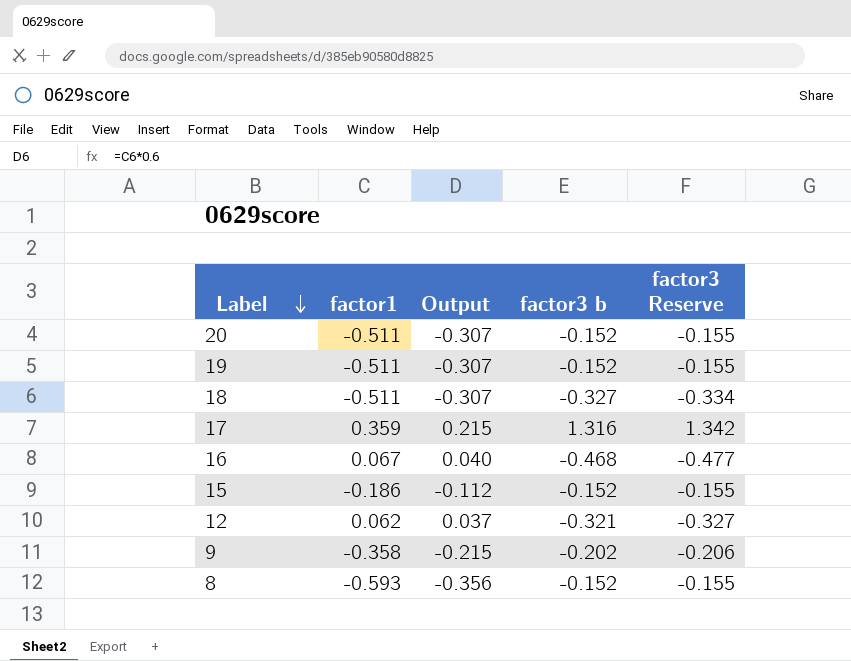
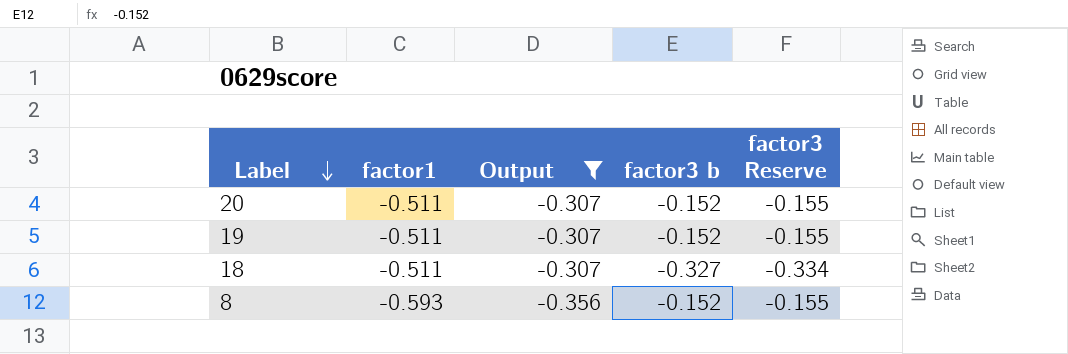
filter: none -> Output <= -0.307

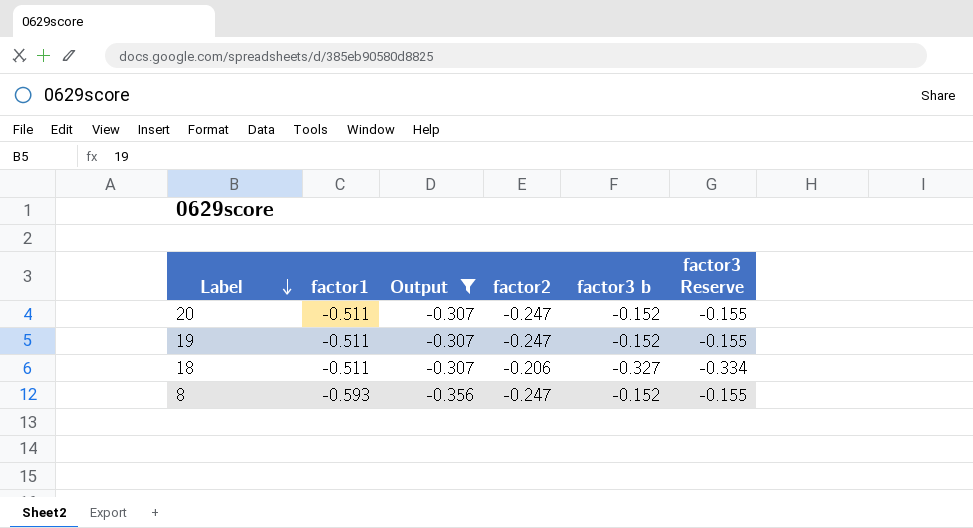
column factor2 | position: none -> 4

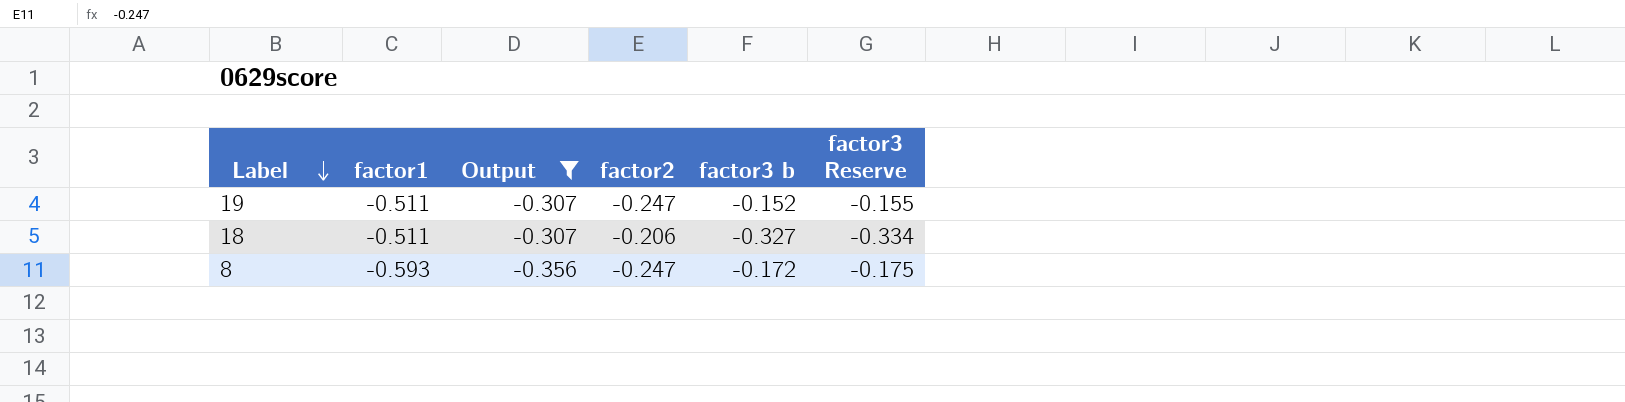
row 20: -0.511 | -0.307 | -0.247 | -0.152 | -0.155 -> none
8 | factor3 b: -0.152 -> -0.172
8 | factor3 Reserve: -0.155 -> -0.175

